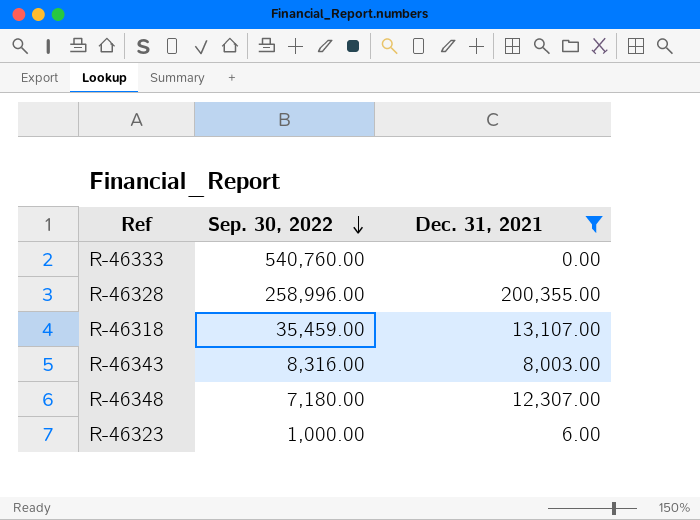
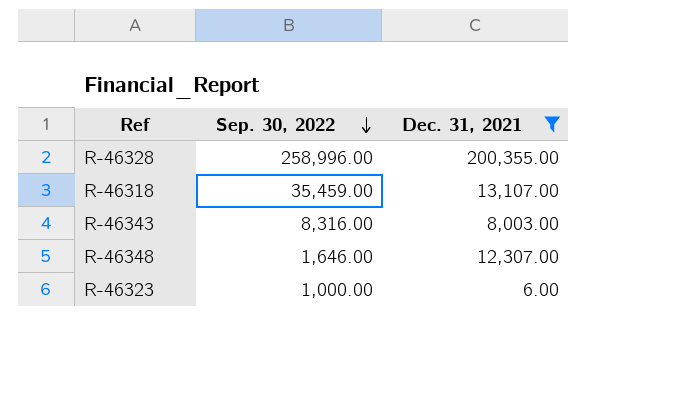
row R-46333: 540,760.00 | 0.00 -> none
R-46348 | Sep. 30, 2022: 7,180.00 -> 1,646.00

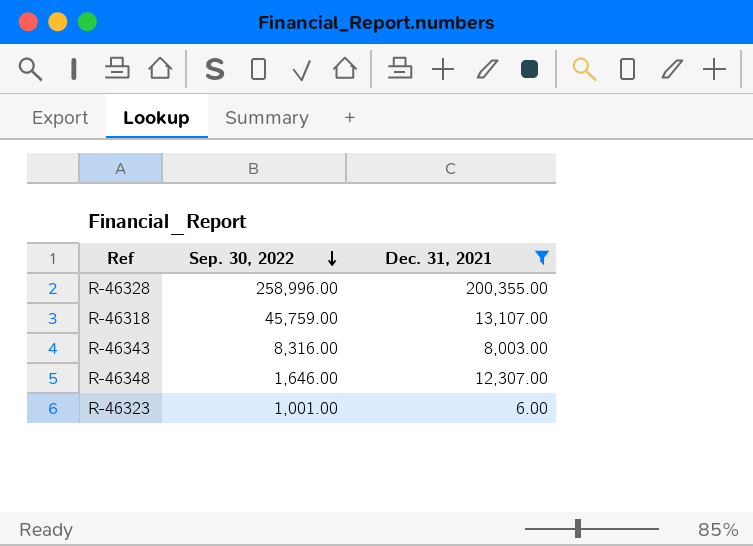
R-46318 | Sep. 30, 2022: 35,459.00 -> 45,759.00
R-46323 | Sep. 30, 2022: 1,000.00 -> 1,001.00

